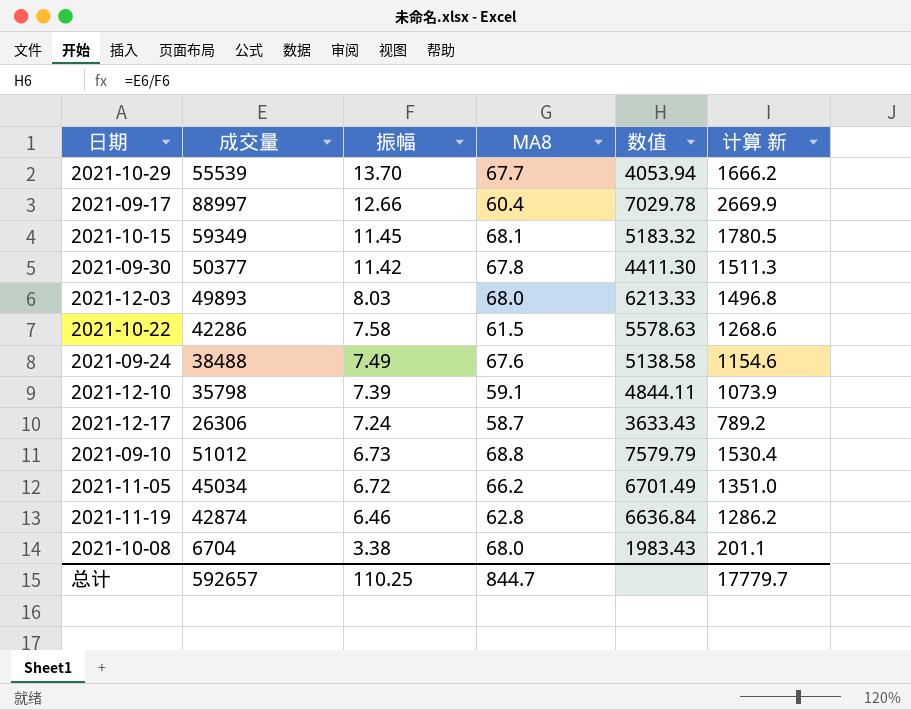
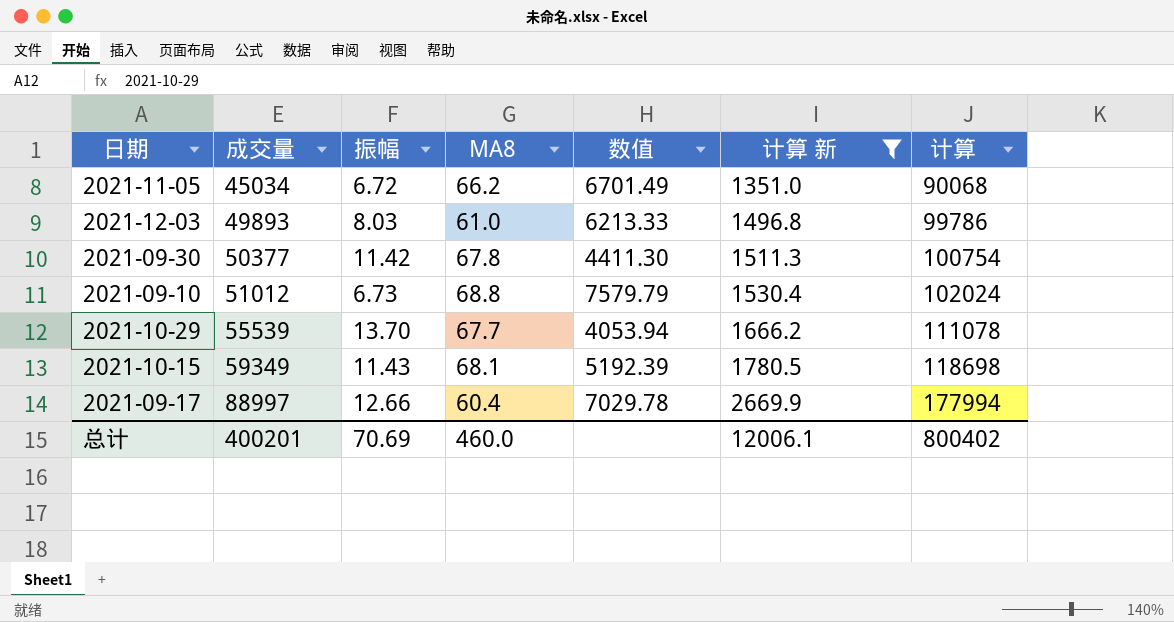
filter: none -> 计算 新 >= 1351.0
row order: 振幅 descending -> 成交量 ascending
column 计算 | formula: none -> [成交量] * 2
2021-12-03 | MA8: 68.0 -> 61.0
2021-10-15 | 振幅: 11.45 -> 11.43
2021-10-15 | 数值: 5183.32 -> 5192.39
总计 | 成交量: 592657 -> 400201
总计 | 振幅: 110.25 -> 70.69
总计 | MA8: 844.7 -> 460.0
总计 | 计算 新: 17779.7 -> 12006.1

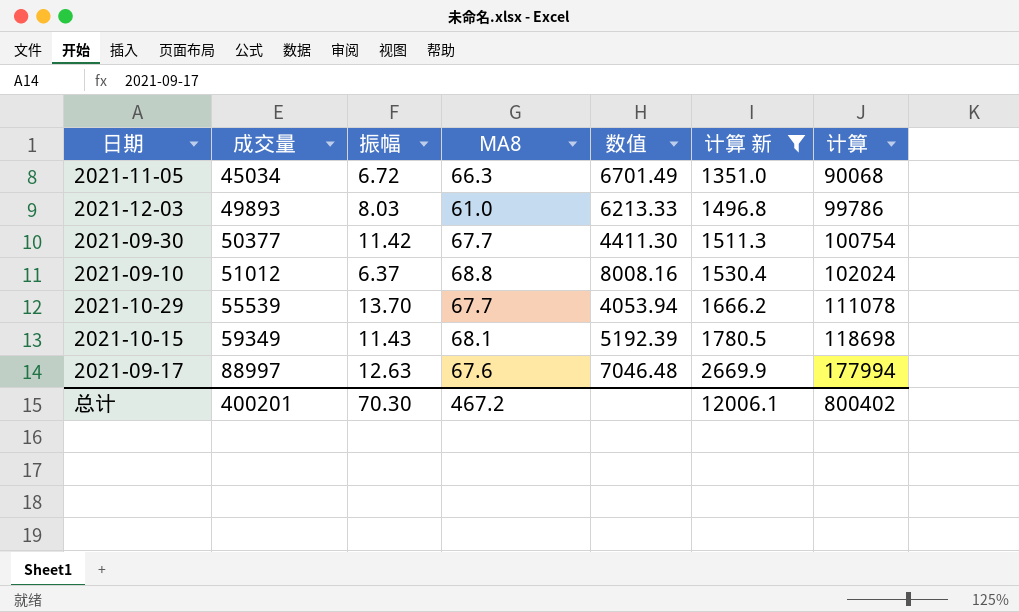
2021-11-05 | MA8: 66.2 -> 66.3
2021-09-30 | MA8: 67.8 -> 67.7
2021-09-10 | 振幅: 6.73 -> 6.37
2021-09-10 | 数值: 7579.79 -> 8008.16
2021-09-17 | 振幅: 12.66 -> 12.63
2021-09-17 | MA8: 60.4 -> 67.6
2021-09-17 | 数值: 7029.78 -> 7046.48
总计 | 振幅: 70.69 -> 70.30
总计 | MA8: 460.0 -> 467.2

